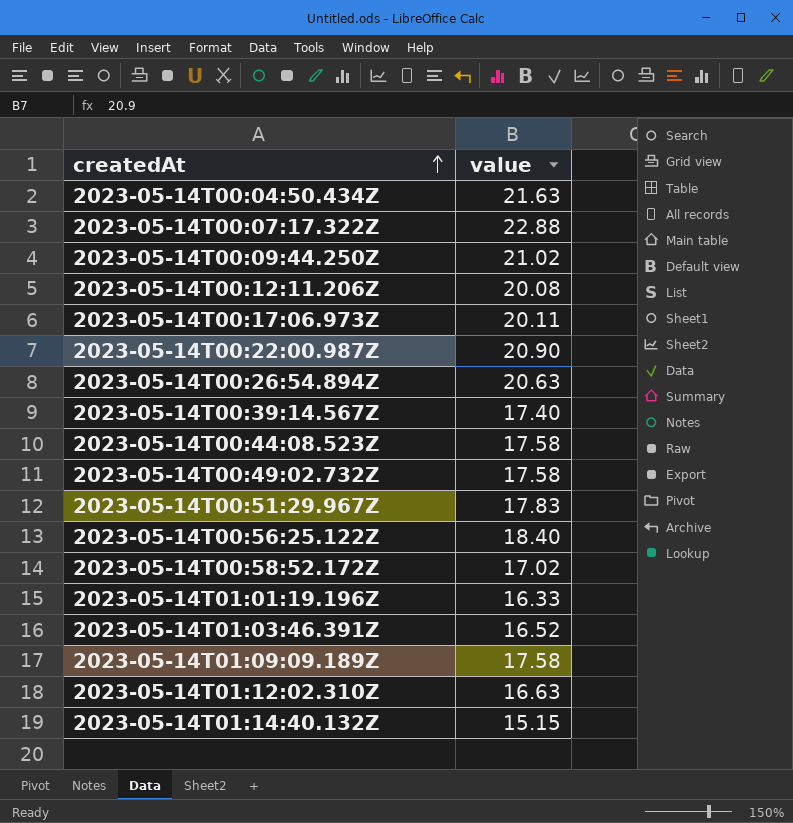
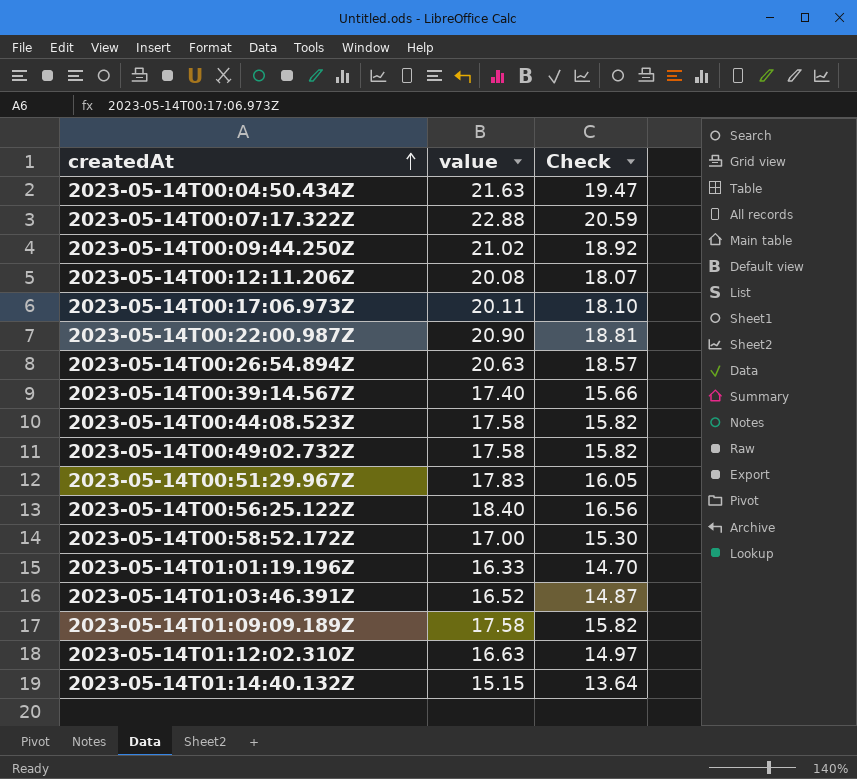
column Check | formula: none -> [value] * 0.9
2023-05-14T00:58:52.172Z | value: 17.02 -> 17.00

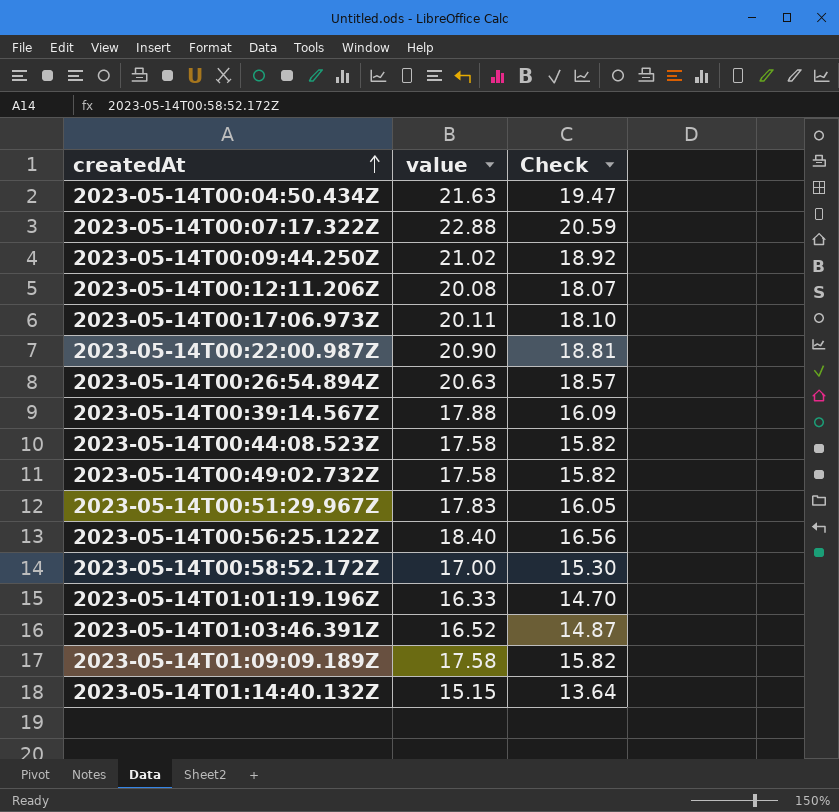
row 2023-05-14T01:12:02.310Z: 16.63 | 14.97 -> none
2023-05-14T00:39:14.567Z | value: 17.40 -> 17.88
2023-05-14T00:39:14.567Z | Check: 15.66 -> 16.09

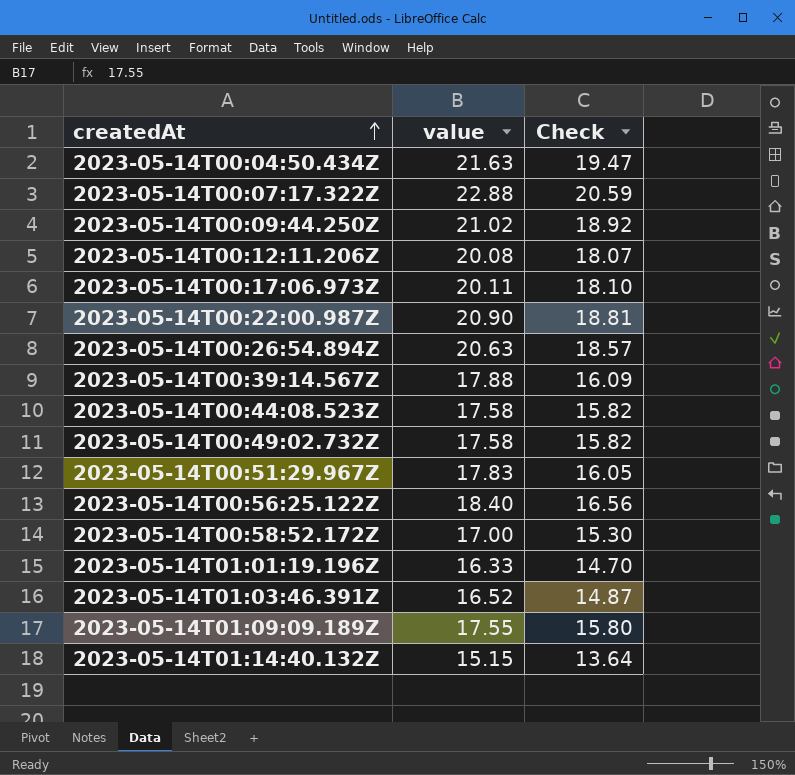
2023-05-14T01:09:09.189Z | value: 17.58 -> 17.55
2023-05-14T01:09:09.189Z | Check: 15.82 -> 15.80

